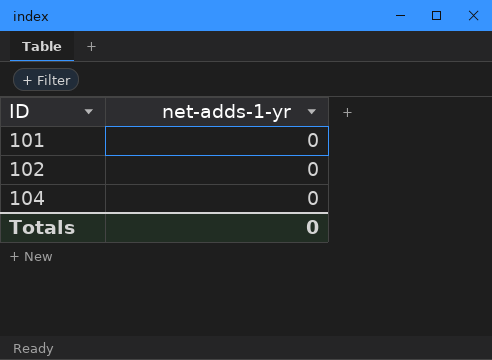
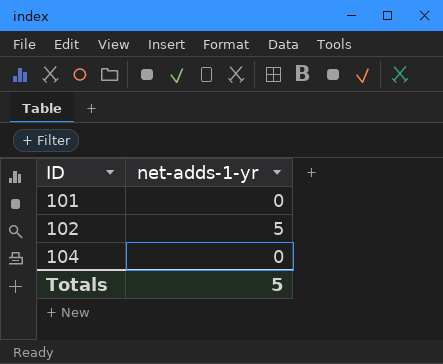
102 | net-adds-1-yr: 0 -> 5
Totals | net-adds-1-yr: 0 -> 5

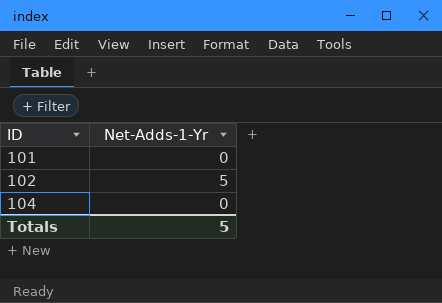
column name: net-adds-1-yr -> Net-Adds-1-Yr

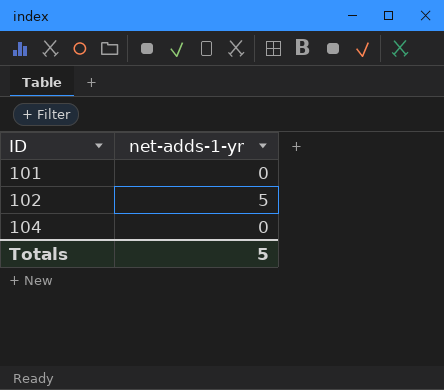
column name: Net-Adds-1-Yr -> net-adds-1-yr

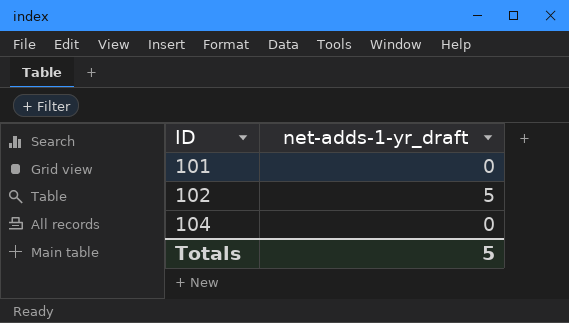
column name: net-adds-1-yr -> net-adds-1-yr_draft

